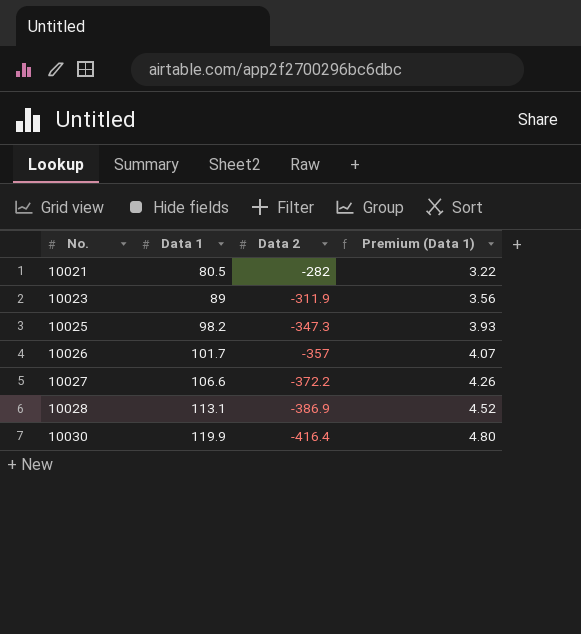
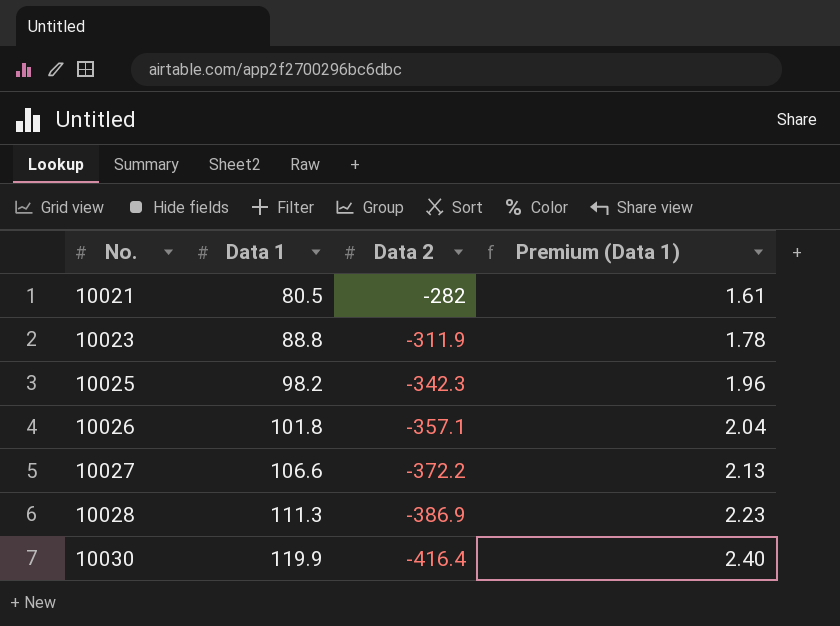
column Premium (Data 1) | formula: [Data 1] * 0.04 -> [Data 1] * 0.02
10023 | Data 1: 89 -> 88.8
10025 | Data 2: -347.3 -> -342.3
10026 | Data 1: 101.7 -> 101.8
10026 | Data 2: -357 -> -357.1
10028 | Data 1: 113.1 -> 111.3

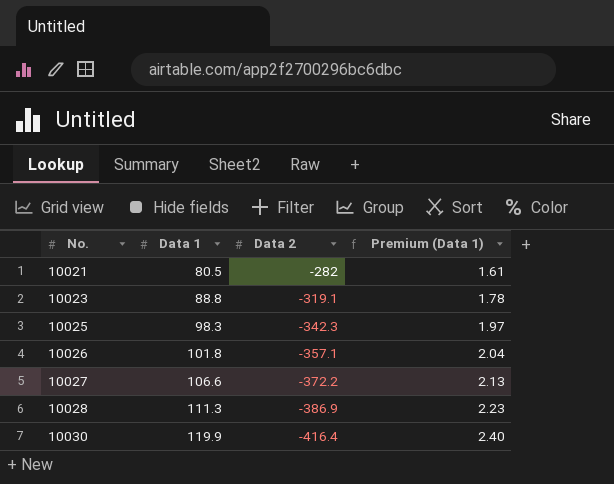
10023 | Data 2: -311.9 -> -319.1
10025 | Data 1: 98.2 -> 98.3
10025 | Premium (Data 1): 1.96 -> 1.97

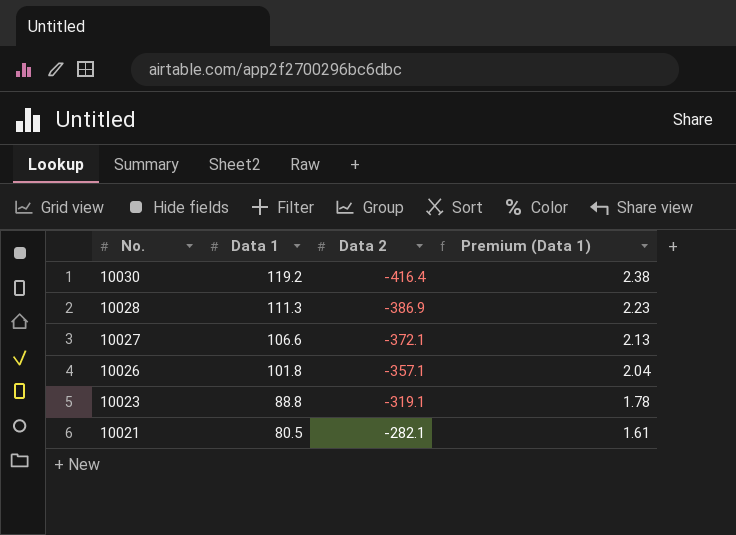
row order: No. ascending -> No. descending
row 10025: 98.3 | -342.3 | 1.97 -> none
10030 | Data 1: 119.9 -> 119.2
10030 | Premium (Data 1): 2.40 -> 2.38
10027 | Data 2: -372.2 -> -372.1
10021 | Data 2: -282 -> -282.1

